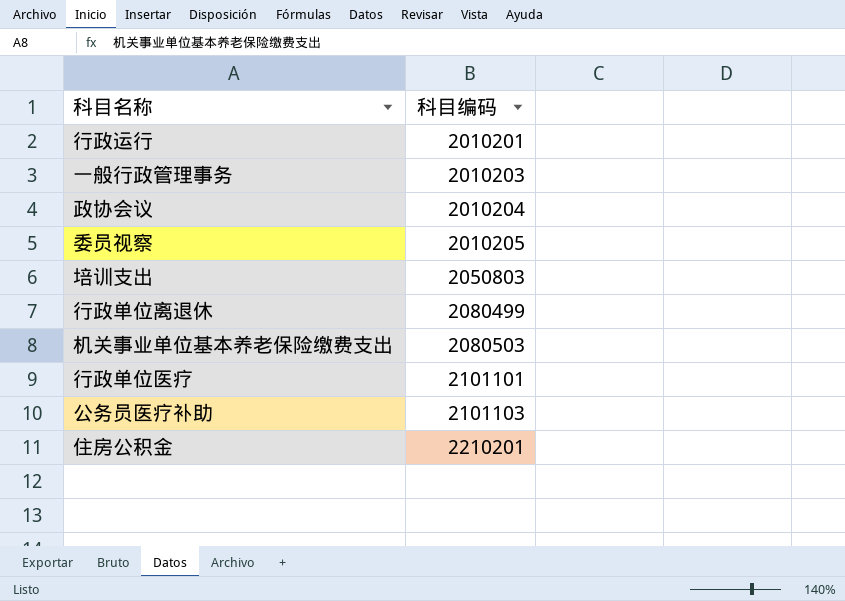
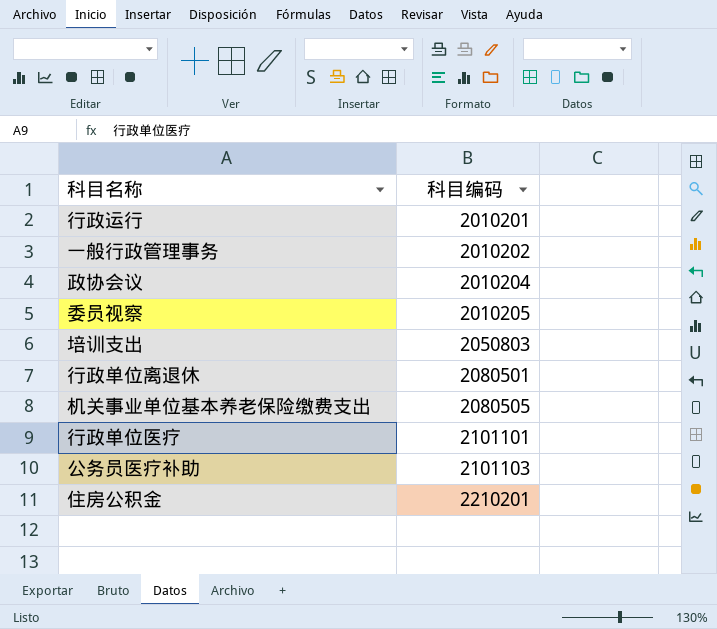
一般行政管理事务 | 科目编码: 2010203 -> 2010202
行政单位离退休 | 科目编码: 2080499 -> 2080501
机关事业单位基本养老保险缴费支出 | 科目编码: 2080503 -> 2080505

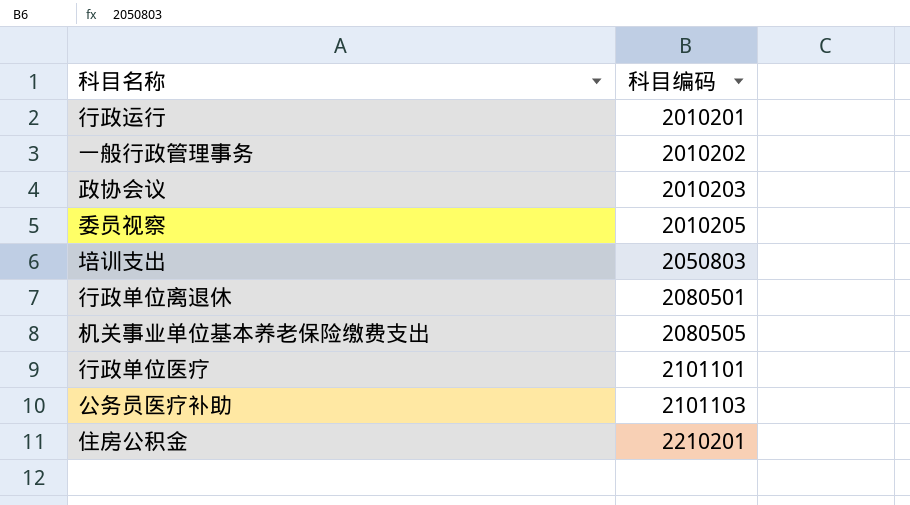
政协会议 | 科目编码: 2010204 -> 2010203

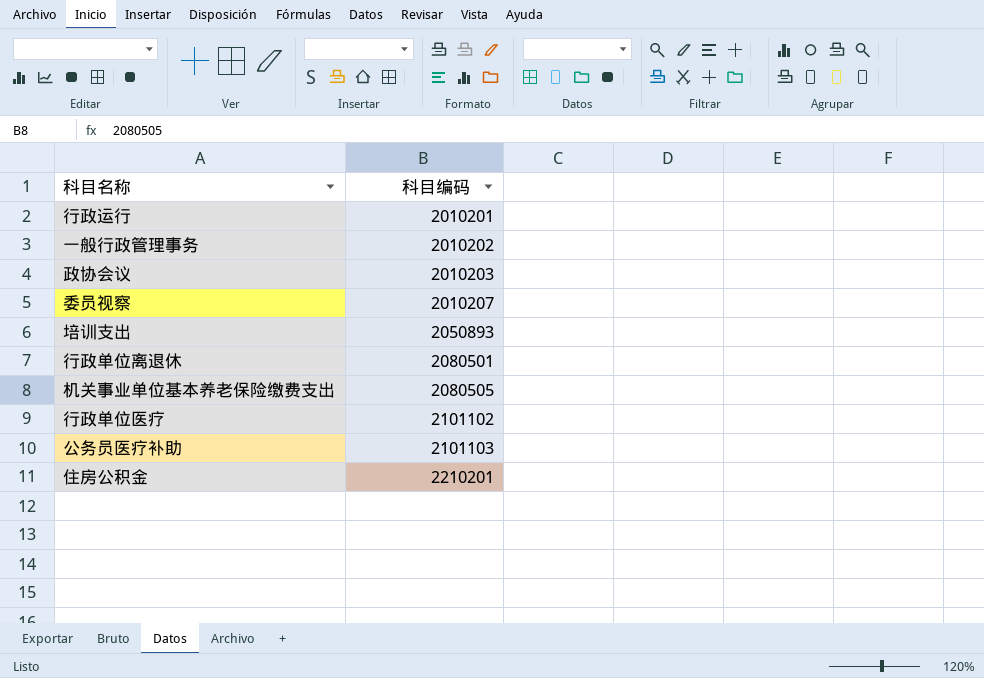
委员视察 | 科目编码: 2010205 -> 2010207
培训支出 | 科目编码: 2050803 -> 2050893
行政单位医疗 | 科目编码: 2101101 -> 2101102

